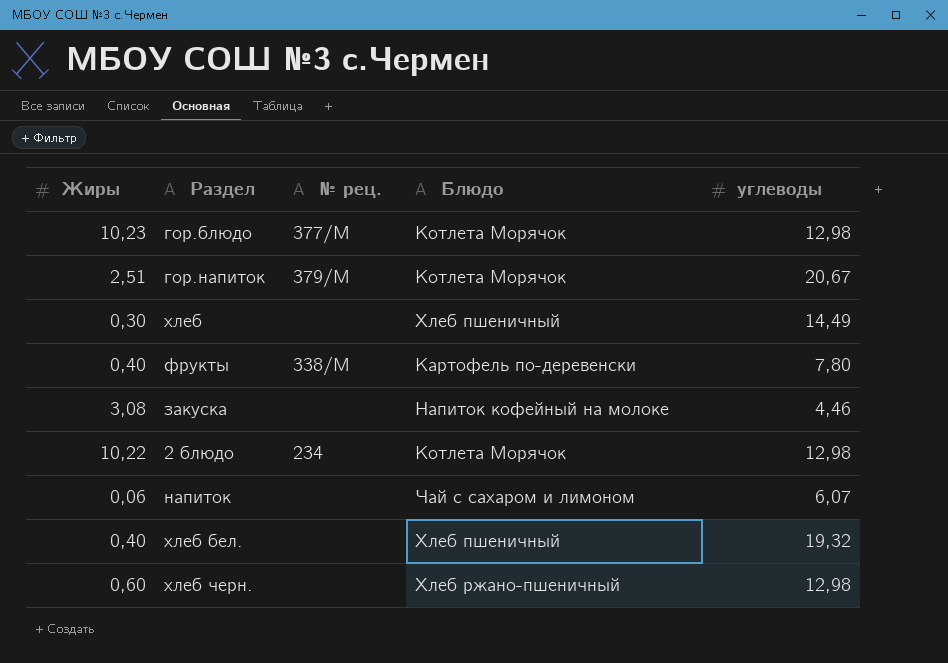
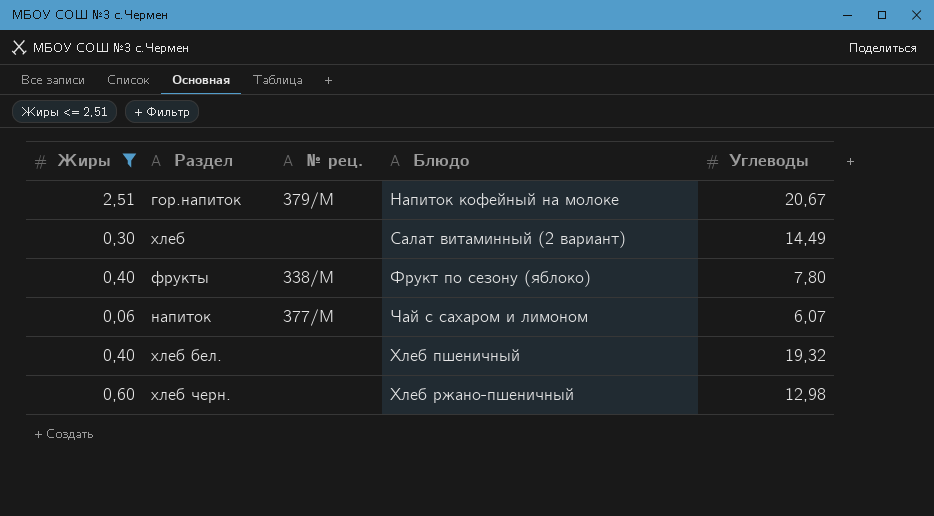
filter: none -> Жиры <= 2,51
column name: углеводы -> Углеводы
гор.напиток | Блюдо: Котлета Морячок -> Напиток кофейный на молоке
хлеб | Блюдо: Хлеб пшеничный -> Салат витаминный (2 вариант)
фрукты | Блюдо: Картофель по-деревенски -> Фрукт по сезону (яблоко)
напиток | № рец.: none -> 377/М

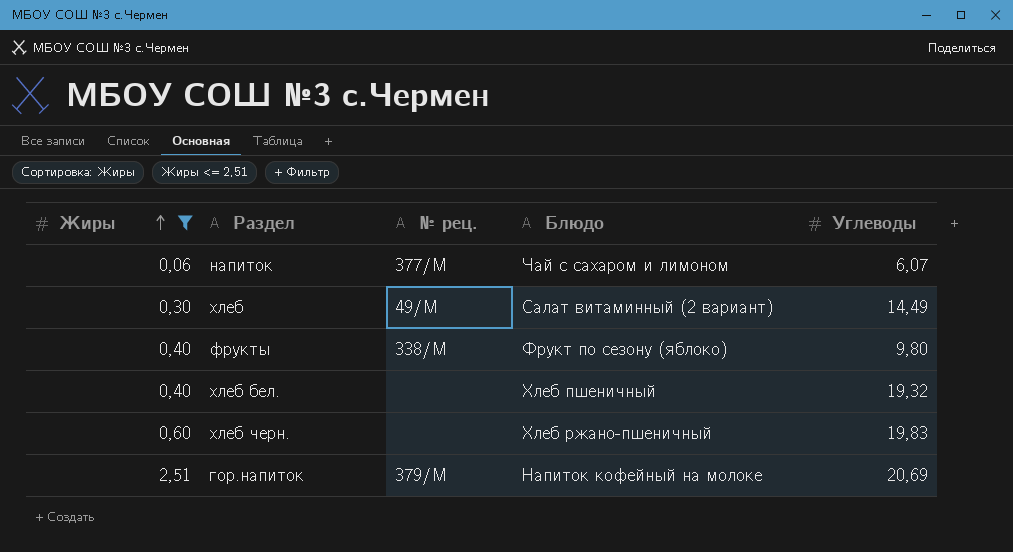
row order: none -> Жиры ascending
хлеб | № рец.: none -> 49/М
фрукты | Углеводы: 7,80 -> 9,80
хлеб черн. | Углеводы: 12,98 -> 19,83
гор.напиток | Углеводы: 20,67 -> 20,69

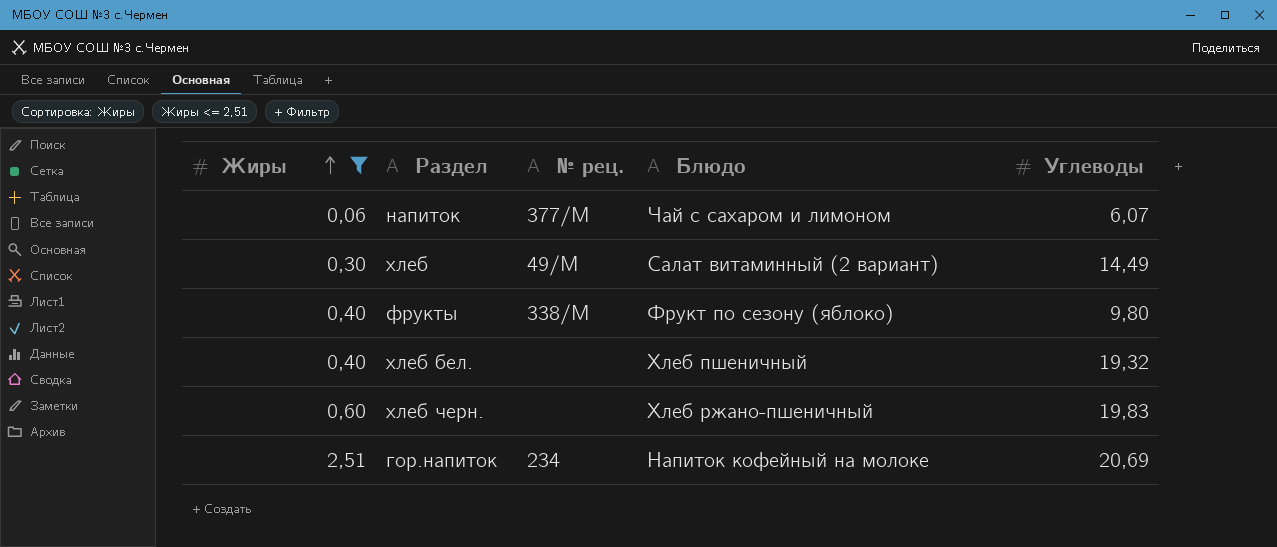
гор.напиток | № рец.: 379/М -> 234

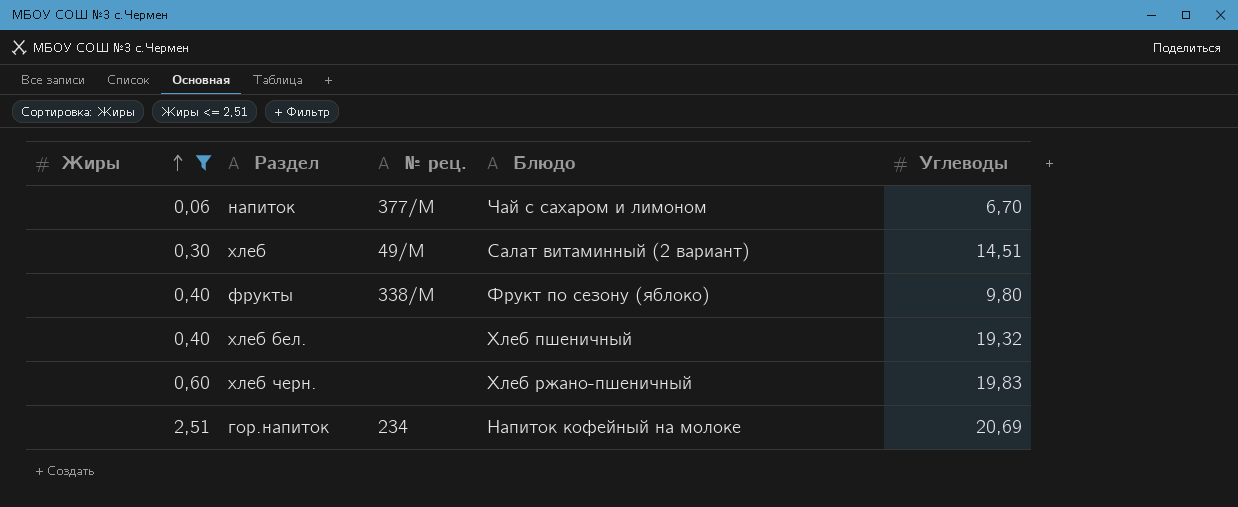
напиток | Углеводы: 6,07 -> 6,70
хлеб | Углеводы: 14,49 -> 14,51

